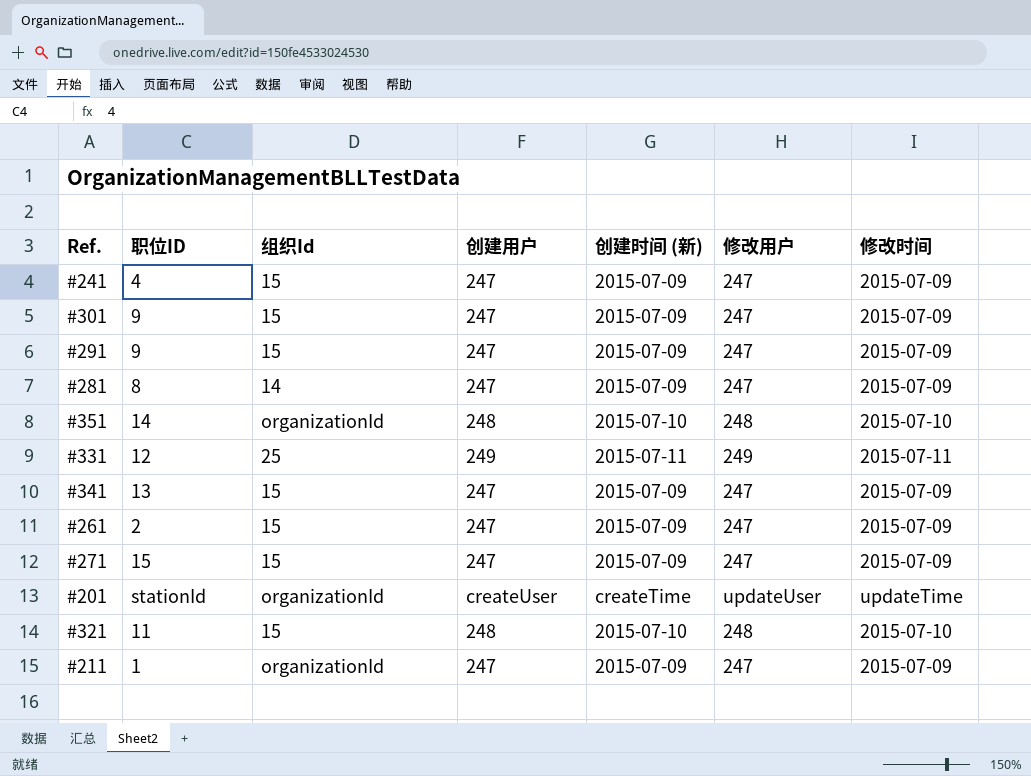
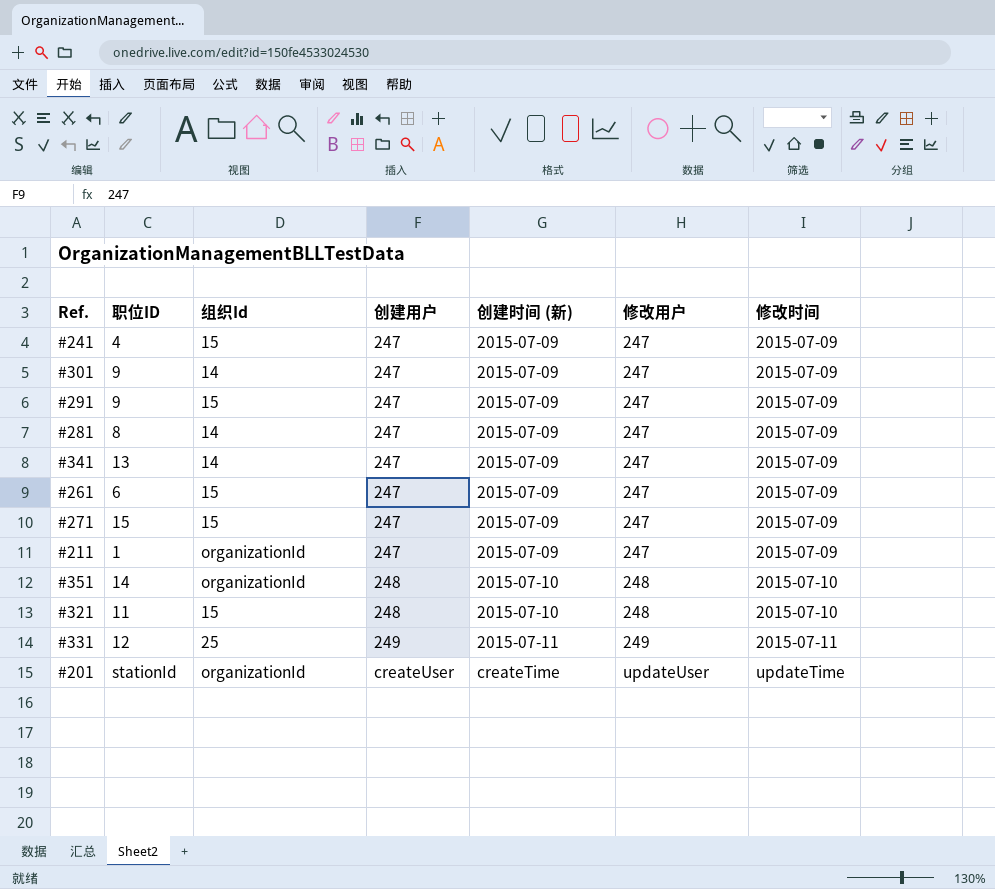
row order: none -> 创建用户 ascending
#301 | 组织Id: 15 -> 14
#341 | 组织Id: 15 -> 14
#261 | 职位ID: 2 -> 6

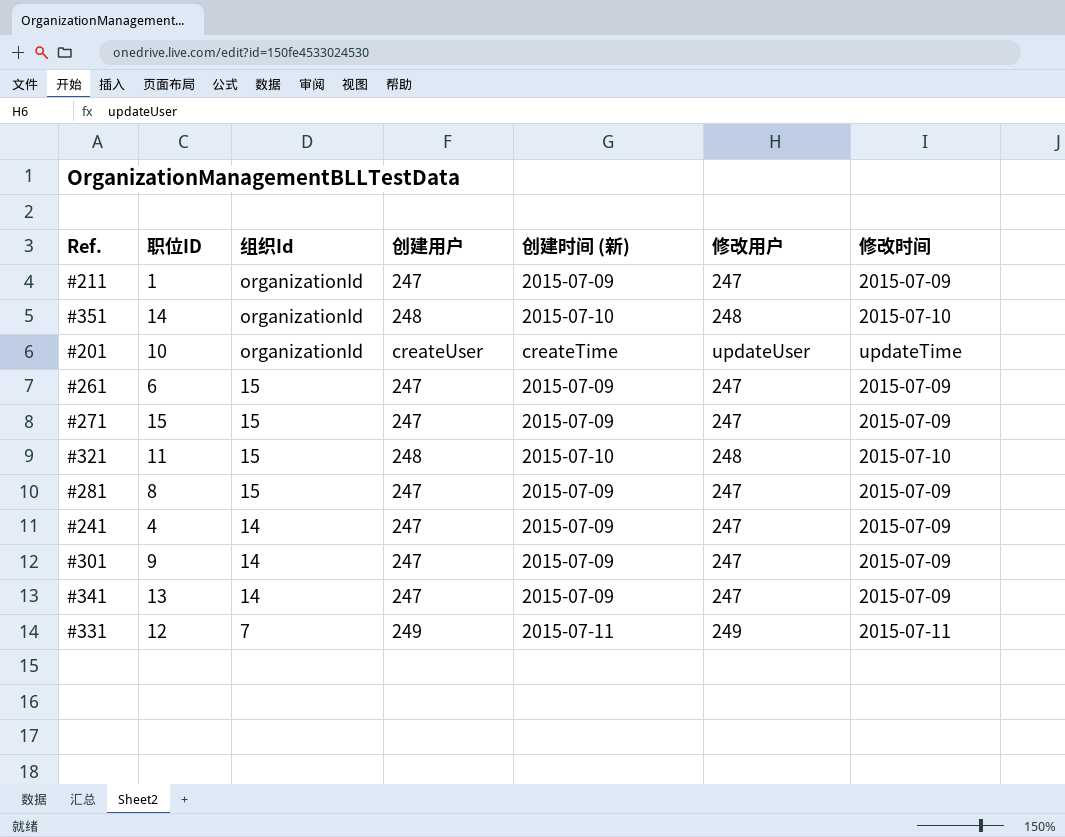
row order: 创建用户 ascending -> 组织Id descending
row #291: 9 | 15 | 247 | 2015-07-09 | 247 | 2015-07-09 -> none
#201 | 职位ID: stationId -> 10
#281 | 组织Id: 14 -> 15
#241 | 组织Id: 15 -> 14
#331 | 组织Id: 25 -> 7

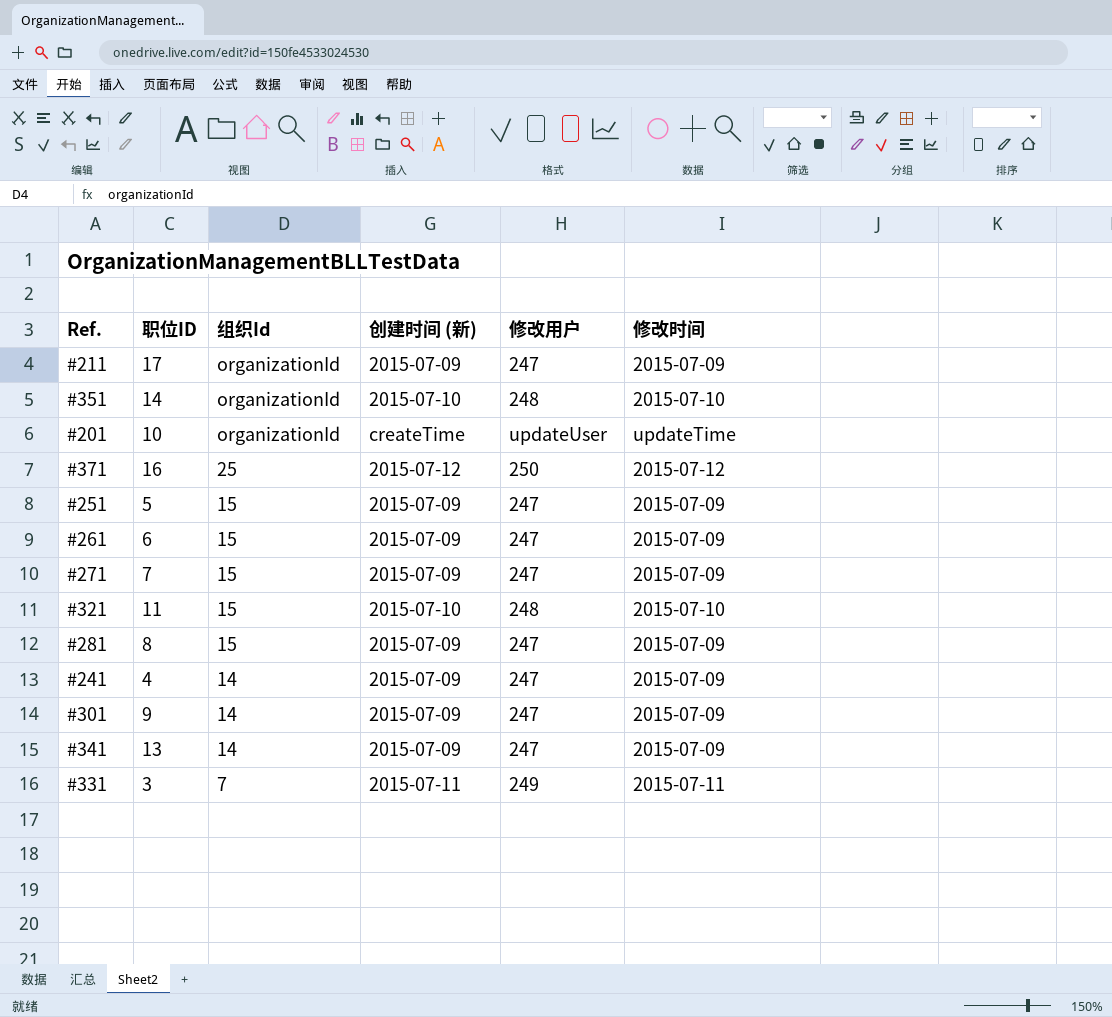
column 创建用户 | position: 4 -> none
#211 | 职位ID: 1 -> 17
row #371: none -> 16 | 25 | 2015-07-12 | 250 | 2015-07-12
row #251: none -> 5 | 15 | 2015-07-09 | 247 | 2015-07-09
#271 | 职位ID: 15 -> 7
#331 | 职位ID: 12 -> 3

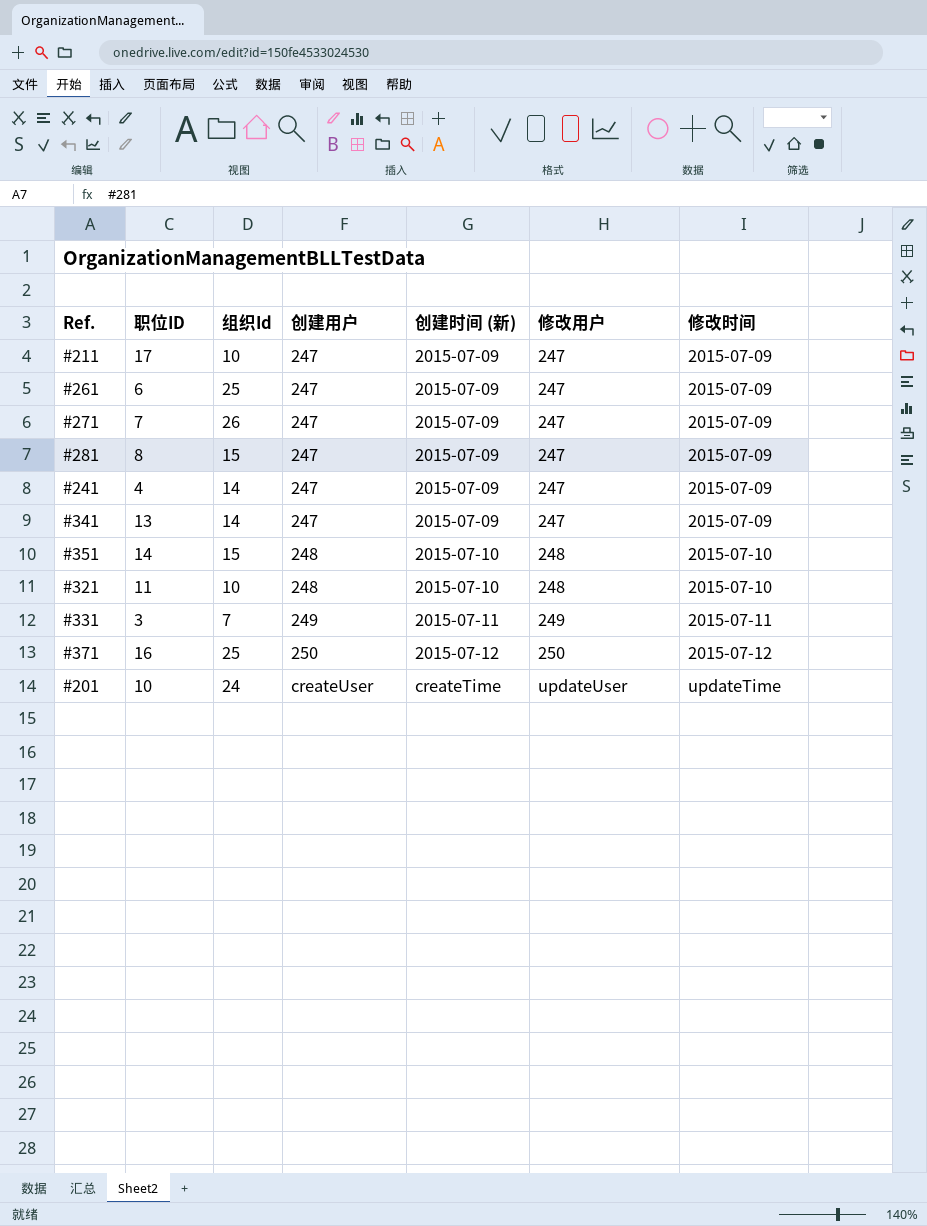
row order: 组织Id descending -> 创建用户 ascending
column 创建用户 | position: none -> 4
row #251: 5 | 15 | 2015-07-09 | 247 | 2015-07-09 -> none
row #301: 9 | 14 | 2015-07-09 | 247 | 2015-07-09 -> none
#211 | 组织Id: organizationId -> 10
#261 | 组织Id: 15 -> 25
#271 | 组织Id: 15 -> 26
#351 | 组织Id: organizationId -> 15
#321 | 组织Id: 15 -> 10
#201 | 组织Id: organizationId -> 24

